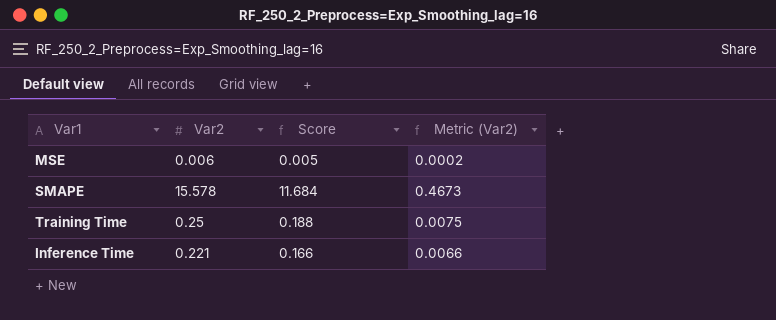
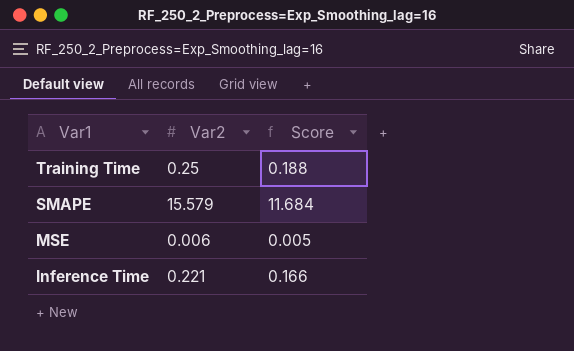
row order: none -> Var1 descending
column Metric (Var2) | formula: [Var2] * 0.03 -> none
SMAPE | Var2: 15.578 -> 15.579

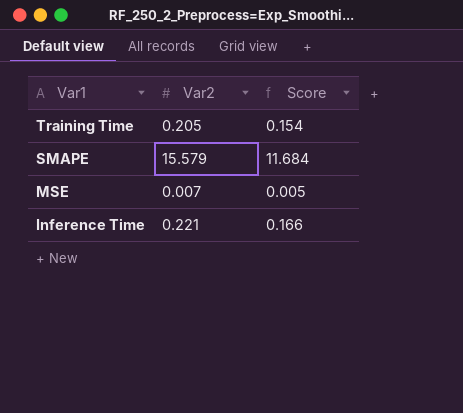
Training Time | Var2: 0.25 -> 0.205
Training Time | Score: 0.188 -> 0.154
MSE | Var2: 0.006 -> 0.007

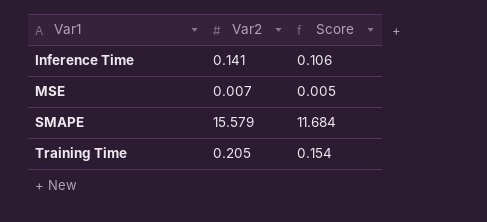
row order: Var1 descending -> Var1 ascending
Inference Time | Var2: 0.221 -> 0.141
Inference Time | Score: 0.166 -> 0.106

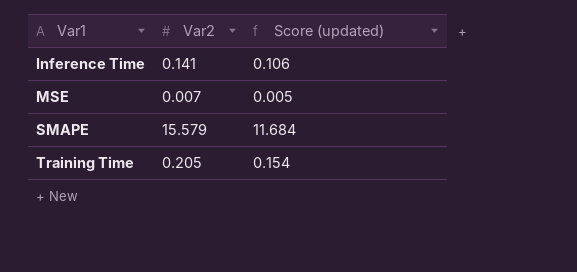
column name: Score -> Score (updated)

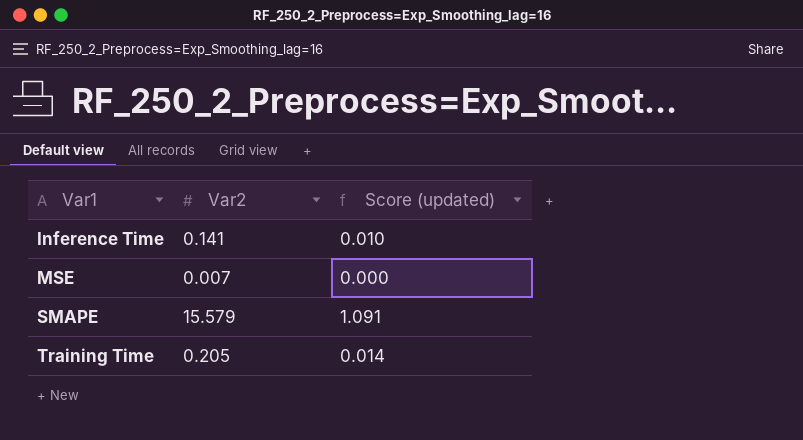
column Score (updated) | formula: [Var2] * 0.75 -> [Var2] * 0.07

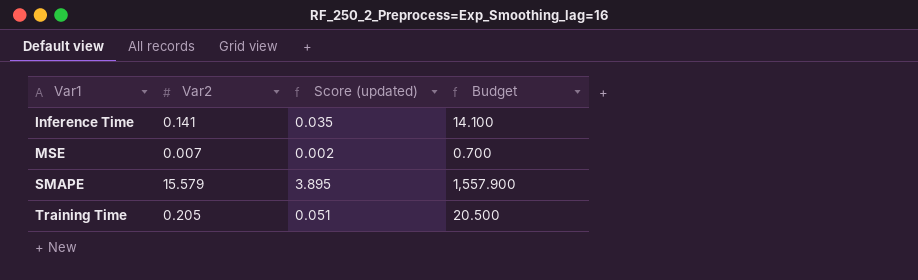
column Score (updated) | formula: [Var2] * 0.07 -> [Var2] * 0.25
column Budget | formula: none -> [Var2] * 100

